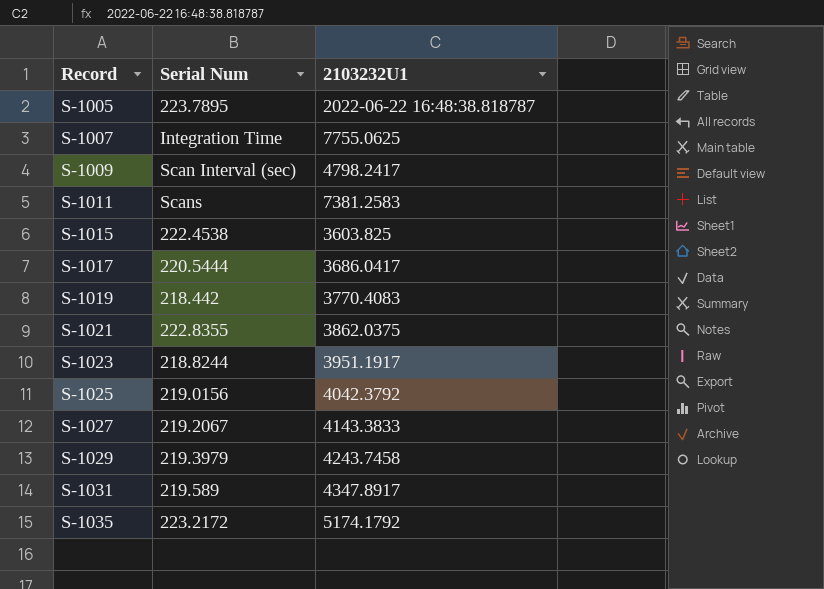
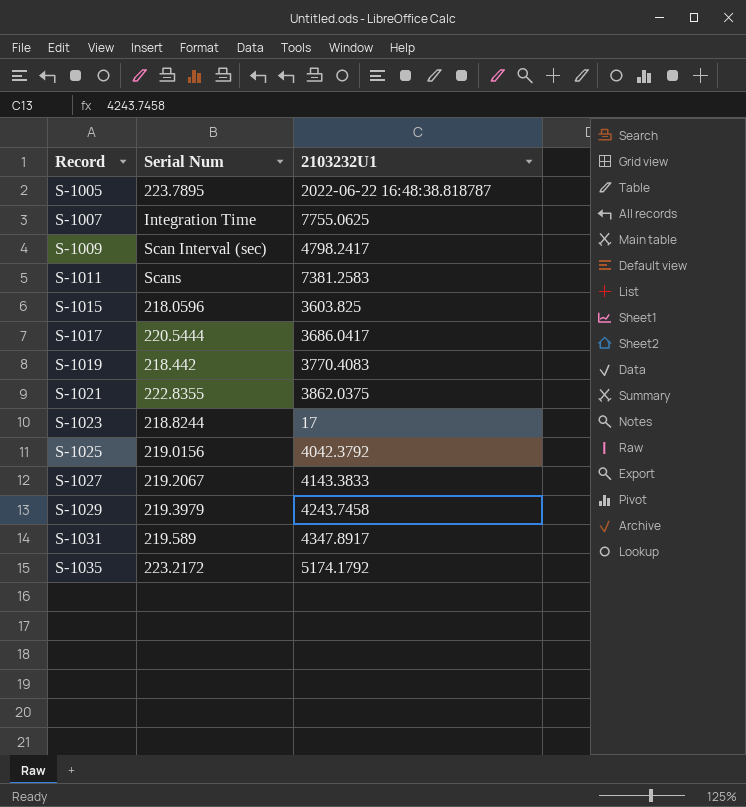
S-1015 | Serial Num: 222.4538 -> 218.0596
S-1023 | 2103232U1: 3951.1917 -> 17

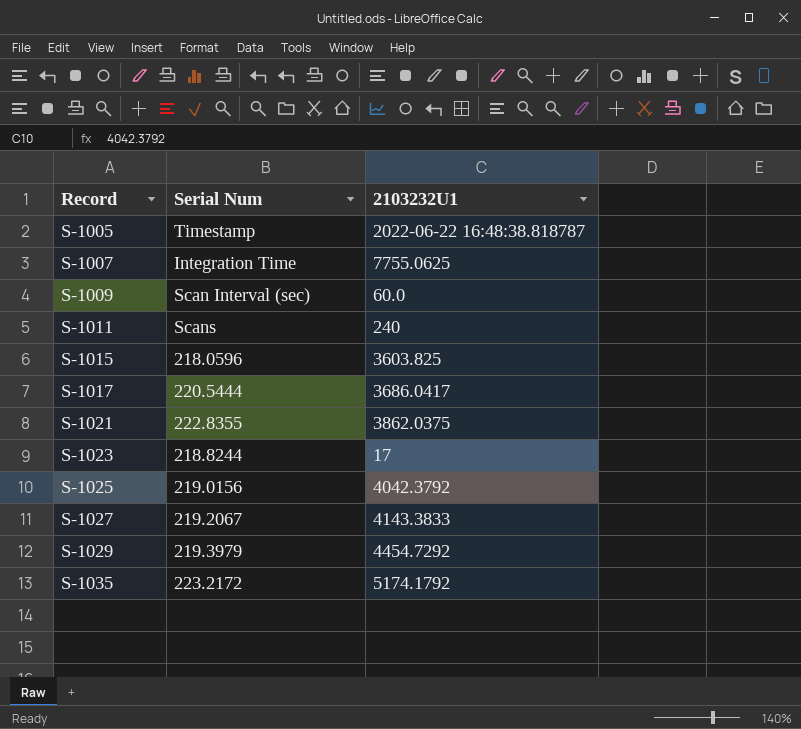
row S-1019: 218.442 | 3770.4083 -> none
row S-1031: 219.589 | 4347.8917 -> none
S-1005 | Serial Num: 223.7895 -> Timestamp
S-1009 | 2103232U1: 4798.2417 -> 60.0
S-1011 | 2103232U1: 7381.2583 -> 240
S-1029 | 2103232U1: 4243.7458 -> 4454.7292

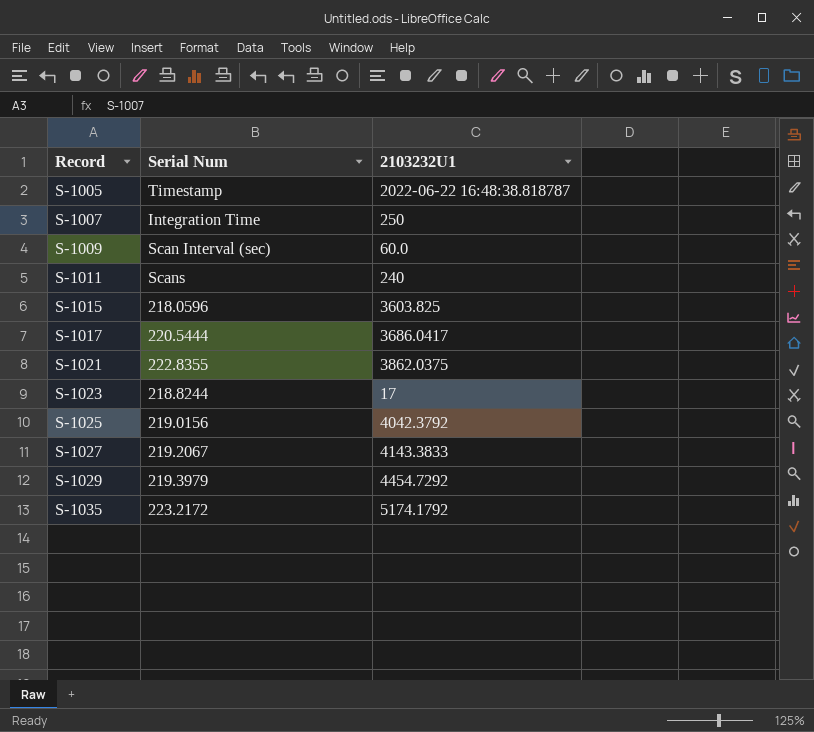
S-1007 | 2103232U1: 7755.0625 -> 250

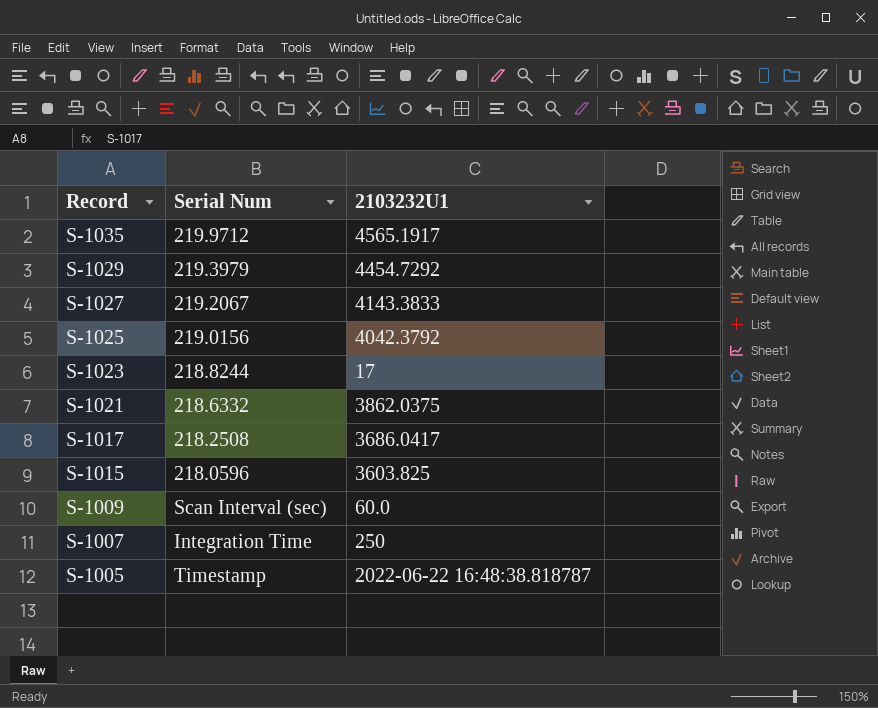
row order: Record ascending -> Record descending
row S-1011: Scans | 240 -> none
S-1035 | Serial Num: 223.2172 -> 219.9712
S-1035 | 2103232U1: 5174.1792 -> 4565.1917
S-1021 | Serial Num: 222.8355 -> 218.6332
S-1017 | Serial Num: 220.5444 -> 218.2508

